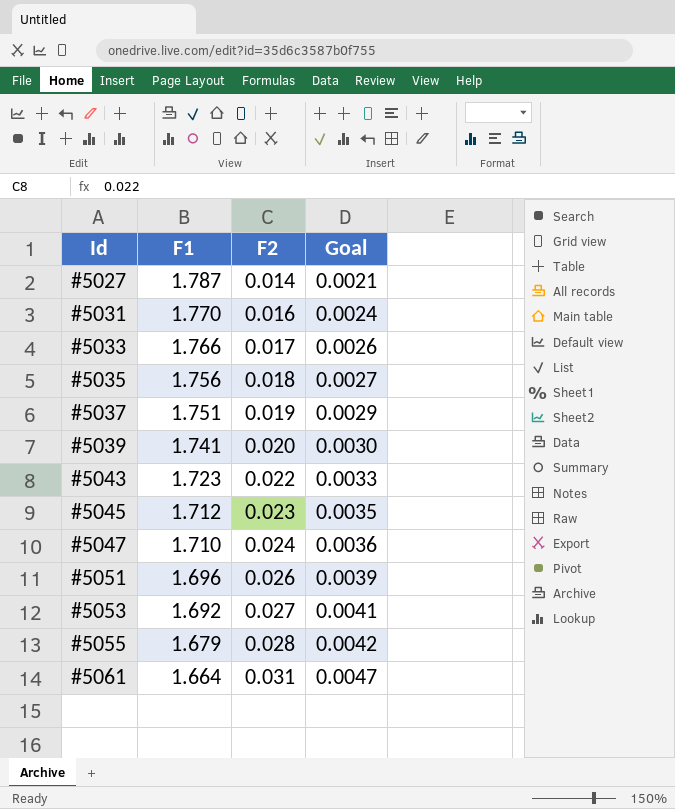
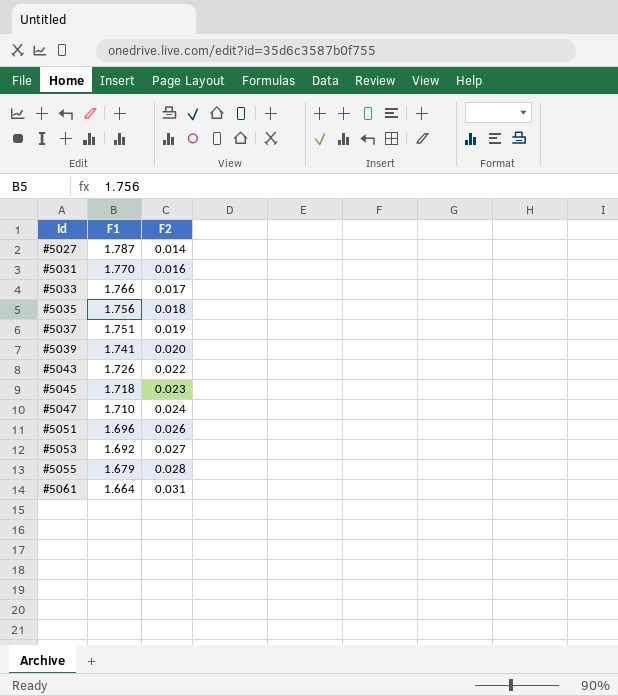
column Goal | formula: [F2] * 0.15 -> none
#5043 | F1: 1.723 -> 1.726
#5045 | F1: 1.712 -> 1.718

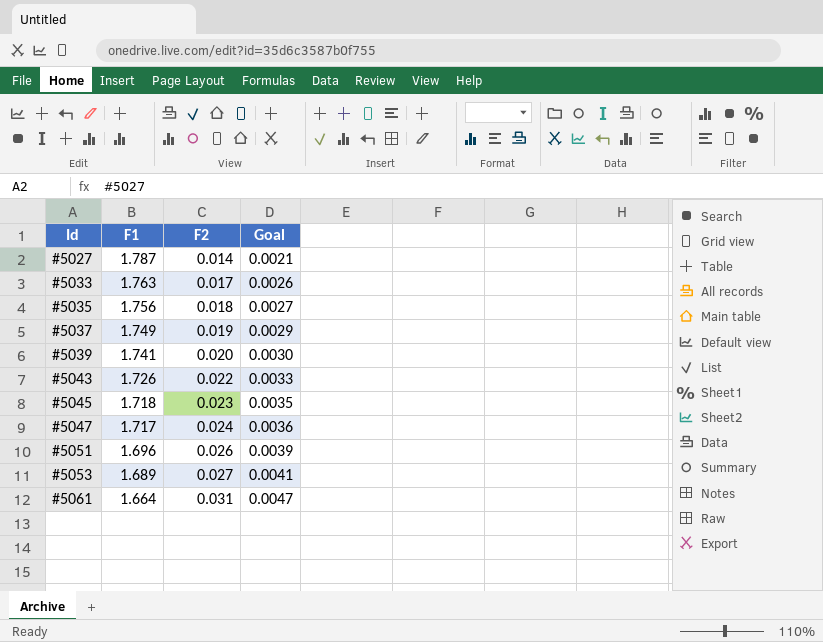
column Goal | formula: none -> [F2] * 0.15
row #5031: 1.770 | 0.016 -> none
row #5055: 1.679 | 0.028 -> none
#5033 | F1: 1.766 -> 1.763
#5037 | F1: 1.751 -> 1.749
#5047 | F1: 1.710 -> 1.717
#5053 | F1: 1.692 -> 1.689

